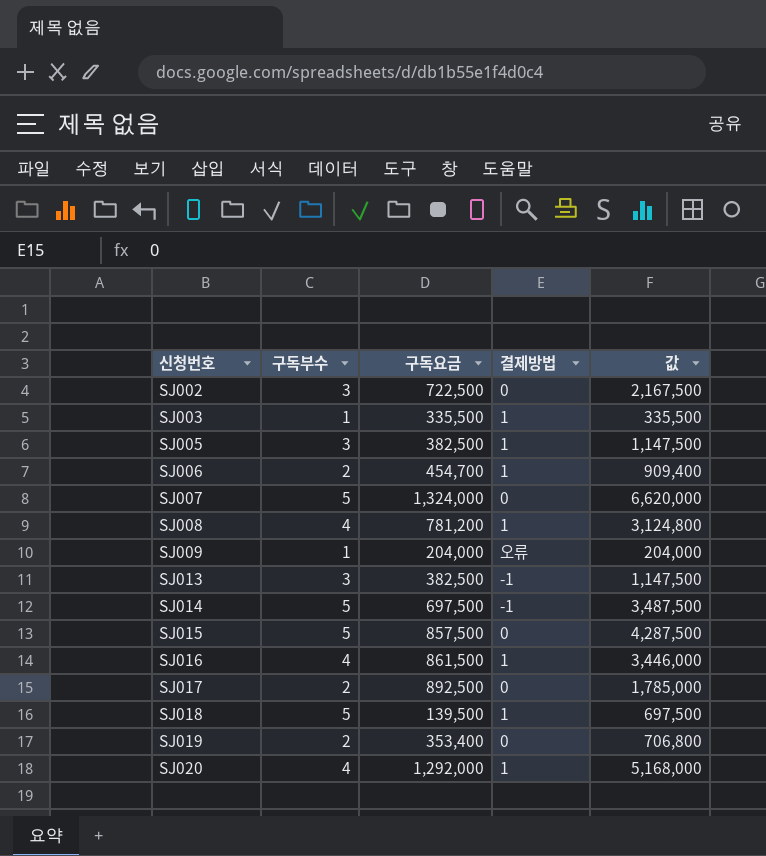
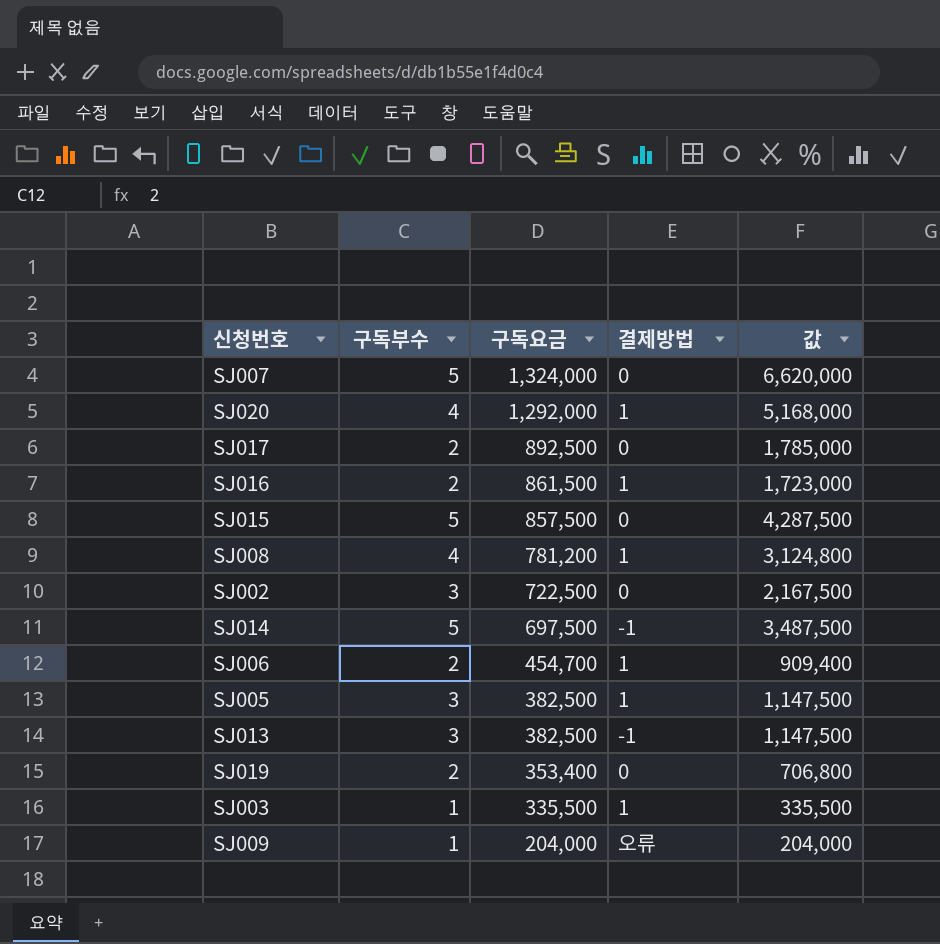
row order: 신청번호 ascending -> 구독요금 descending
row SJ018: 5 | 139,500 | 1 | 697,500 -> none
SJ016 | 구독부수: 4 -> 2
SJ016 | 값: 3,446,000 -> 1,723,000

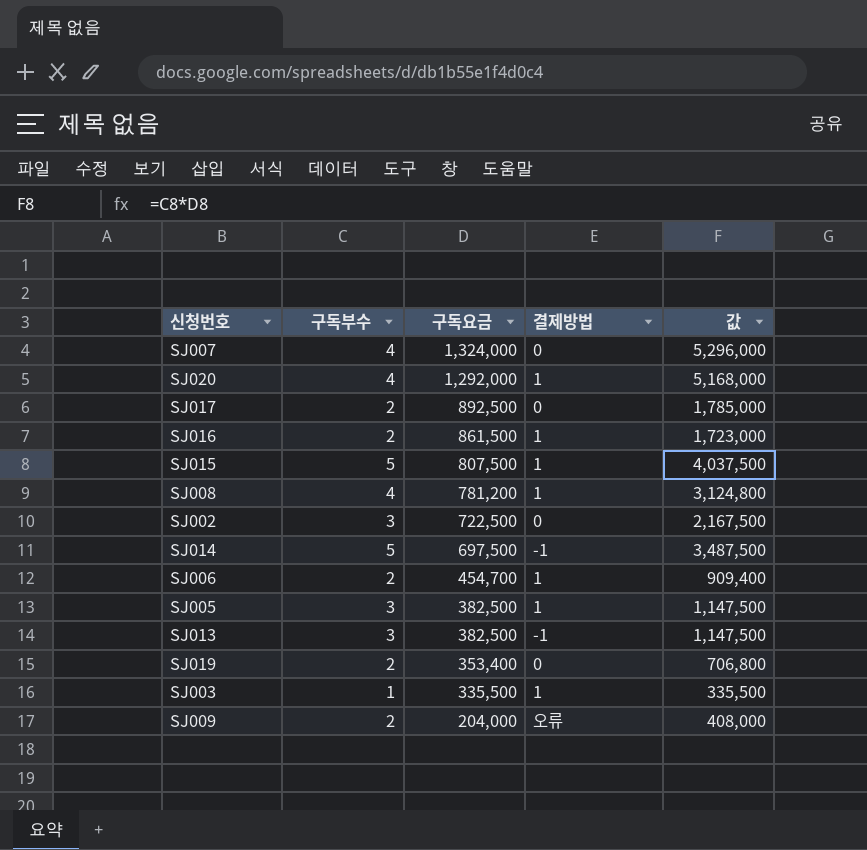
SJ007 | 구독부수: 5 -> 4
SJ007 | 값: 6,620,000 -> 5,296,000
SJ015 | 구독요금: 857,500 -> 807,500
SJ015 | 결제방법: 0 -> 1
SJ015 | 값: 4,287,500 -> 4,037,500
SJ009 | 구독부수: 1 -> 2
SJ009 | 값: 204,000 -> 408,000

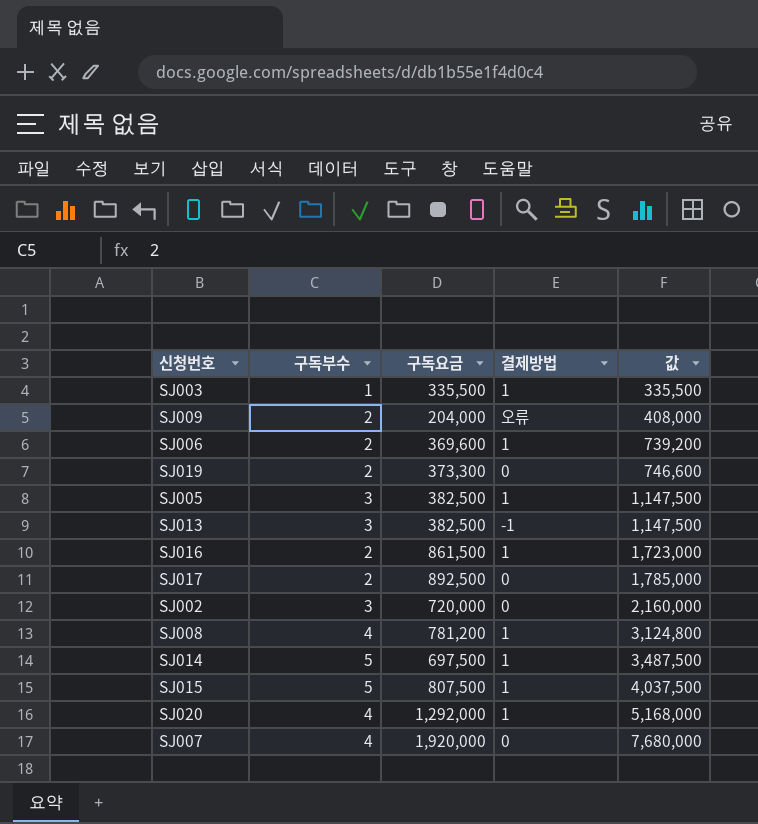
row order: 구독요금 descending -> 값 ascending
SJ006 | 구독요금: 454,700 -> 369,600
SJ006 | 값: 909,400 -> 739,200
SJ019 | 구독요금: 353,400 -> 373,300
SJ019 | 값: 706,800 -> 746,600
SJ002 | 구독요금: 722,500 -> 720,000
SJ002 | 값: 2,167,500 -> 2,160,000
SJ014 | 결제방법: -1 -> 1
SJ007 | 구독요금: 1,324,000 -> 1,920,000
SJ007 | 값: 5,296,000 -> 7,680,000

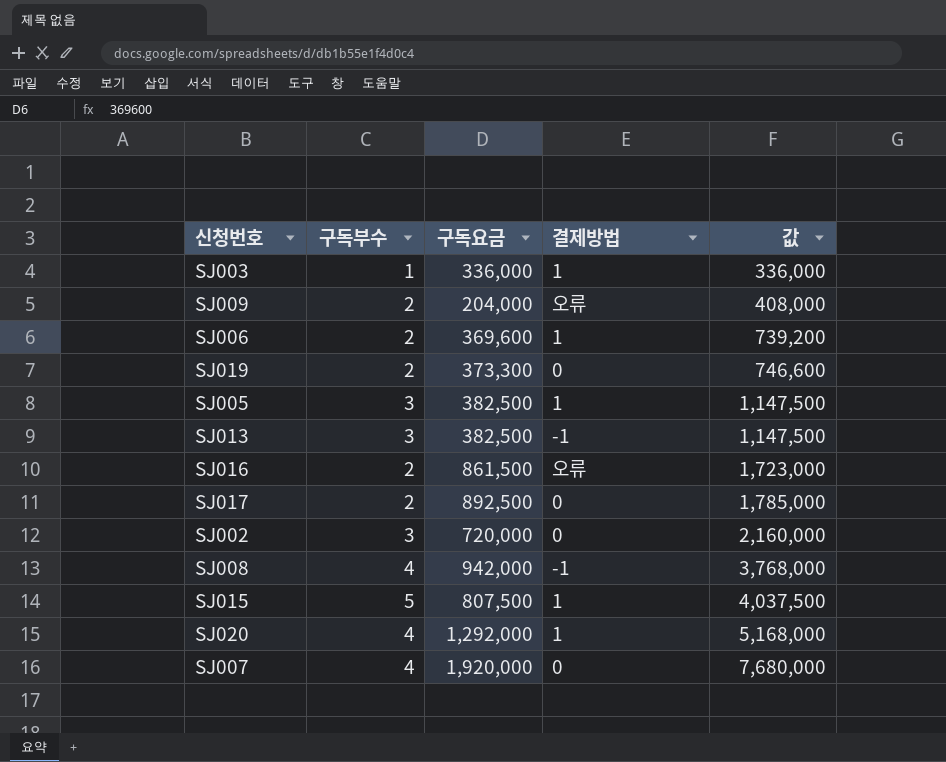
row SJ014: 5 | 697,500 | 1 | 3,487,500 -> none
SJ003 | 구독요금: 335,500 -> 336,000
SJ003 | 값: 335,500 -> 336,000
SJ016 | 결제방법: 1 -> 오류
SJ008 | 구독요금: 781,200 -> 942,000
SJ008 | 결제방법: 1 -> -1
SJ008 | 값: 3,124,800 -> 3,768,000

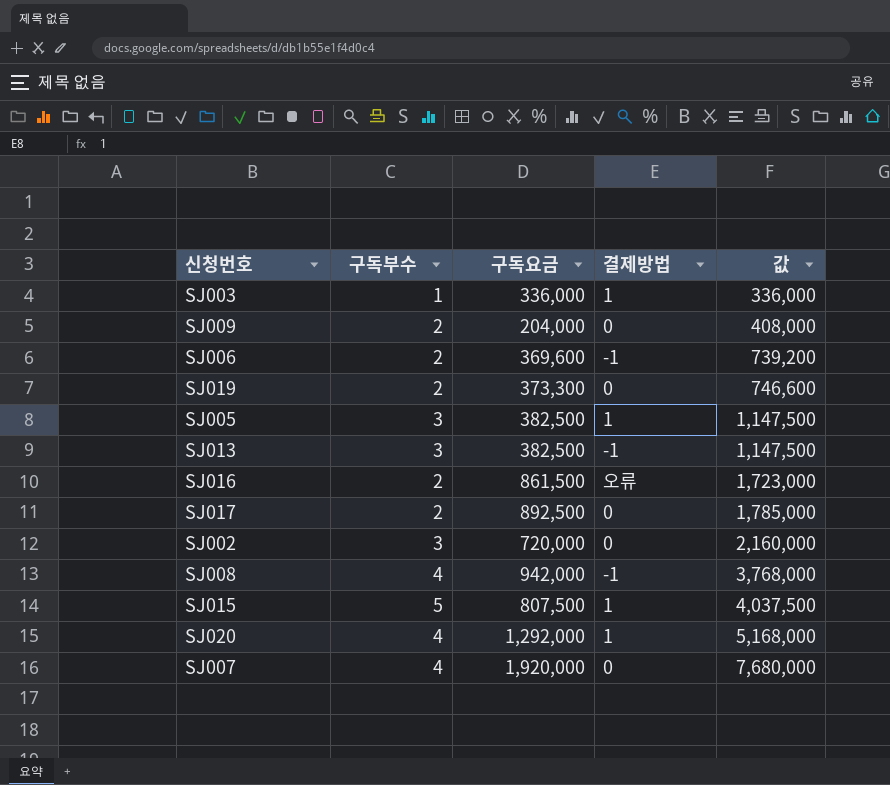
SJ009 | 결제방법: 오류 -> 0
SJ006 | 결제방법: 1 -> -1

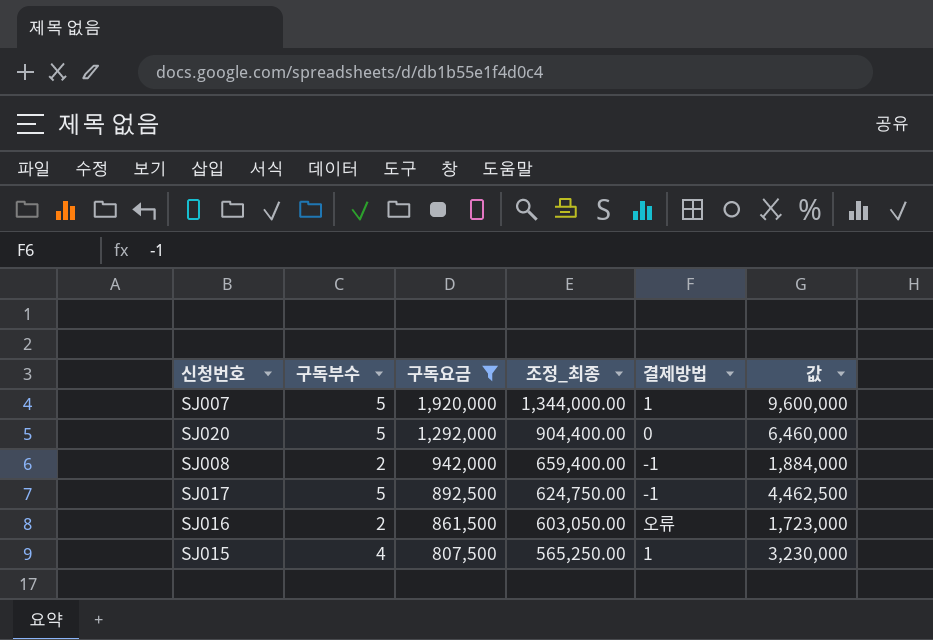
filter: none -> 구독요금 >= 807,500
row order: 값 ascending -> 구독요금 descending
column 조정_최종 | formula: none -> [구독요금] * 0.7
SJ007 | 구독부수: 4 -> 5
SJ007 | 결제방법: 0 -> 1
SJ007 | 값: 7,680,000 -> 9,600,000
SJ020 | 구독부수: 4 -> 5
SJ020 | 결제방법: 1 -> 0
SJ020 | 값: 5,168,000 -> 6,460,000
SJ008 | 구독부수: 4 -> 2
SJ008 | 값: 3,768,000 -> 1,884,000
SJ017 | 구독부수: 2 -> 5
SJ017 | 결제방법: 0 -> -1
SJ017 | 값: 1,785,000 -> 4,462,500
SJ015 | 구독부수: 5 -> 4
SJ015 | 값: 4,037,500 -> 3,230,000

